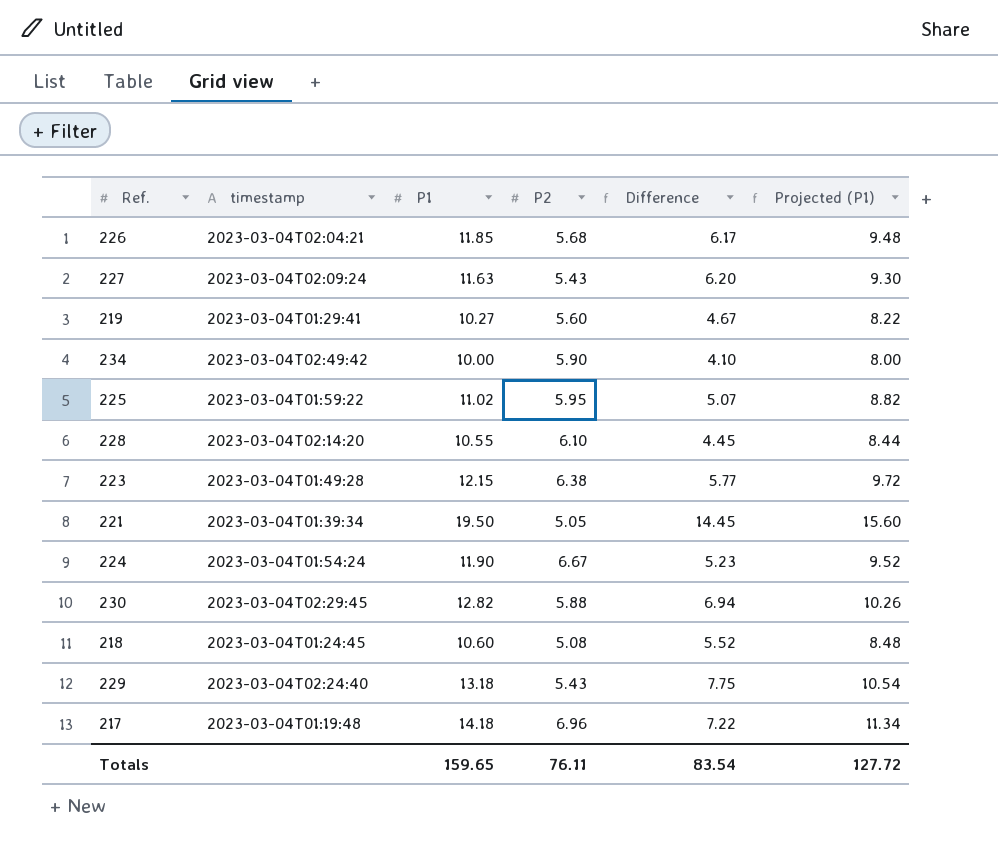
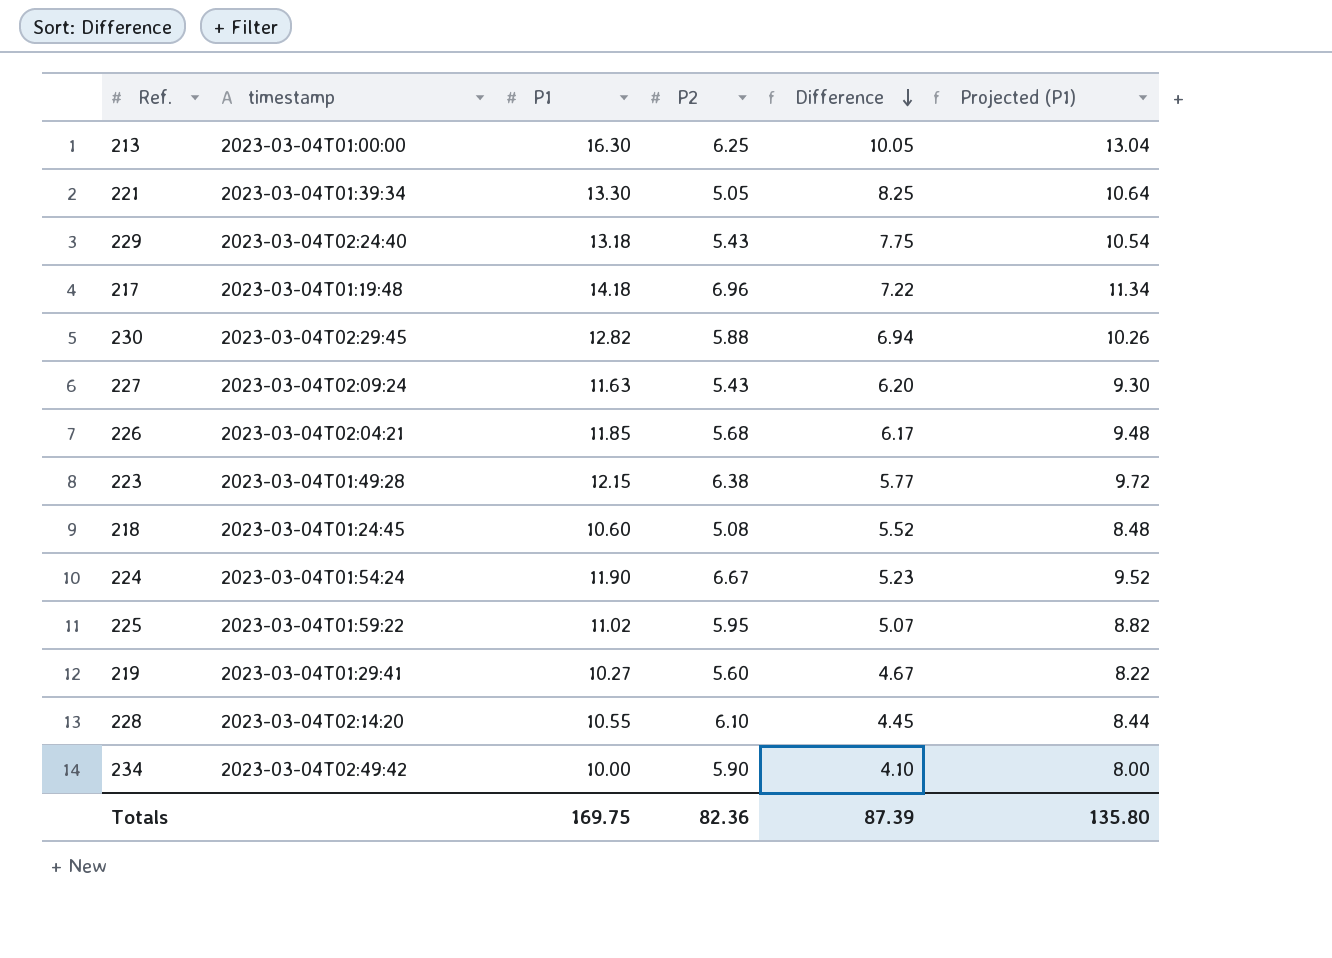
row order: none -> Difference descending
row 213: none -> 2023-03-04T01:00:00 | 16.30 | 6.25 | 10.05 | 13.04
221 | P1: 19.50 -> 13.30
221 | Difference: 14.45 -> 8.25
221 | Projected (P1): 15.60 -> 10.64
Totals | P1: 159.65 -> 169.75
Totals | P2: 76.11 -> 82.36
Totals | Difference: 83.54 -> 87.39
Totals | Projected (P1): 127.72 -> 135.80

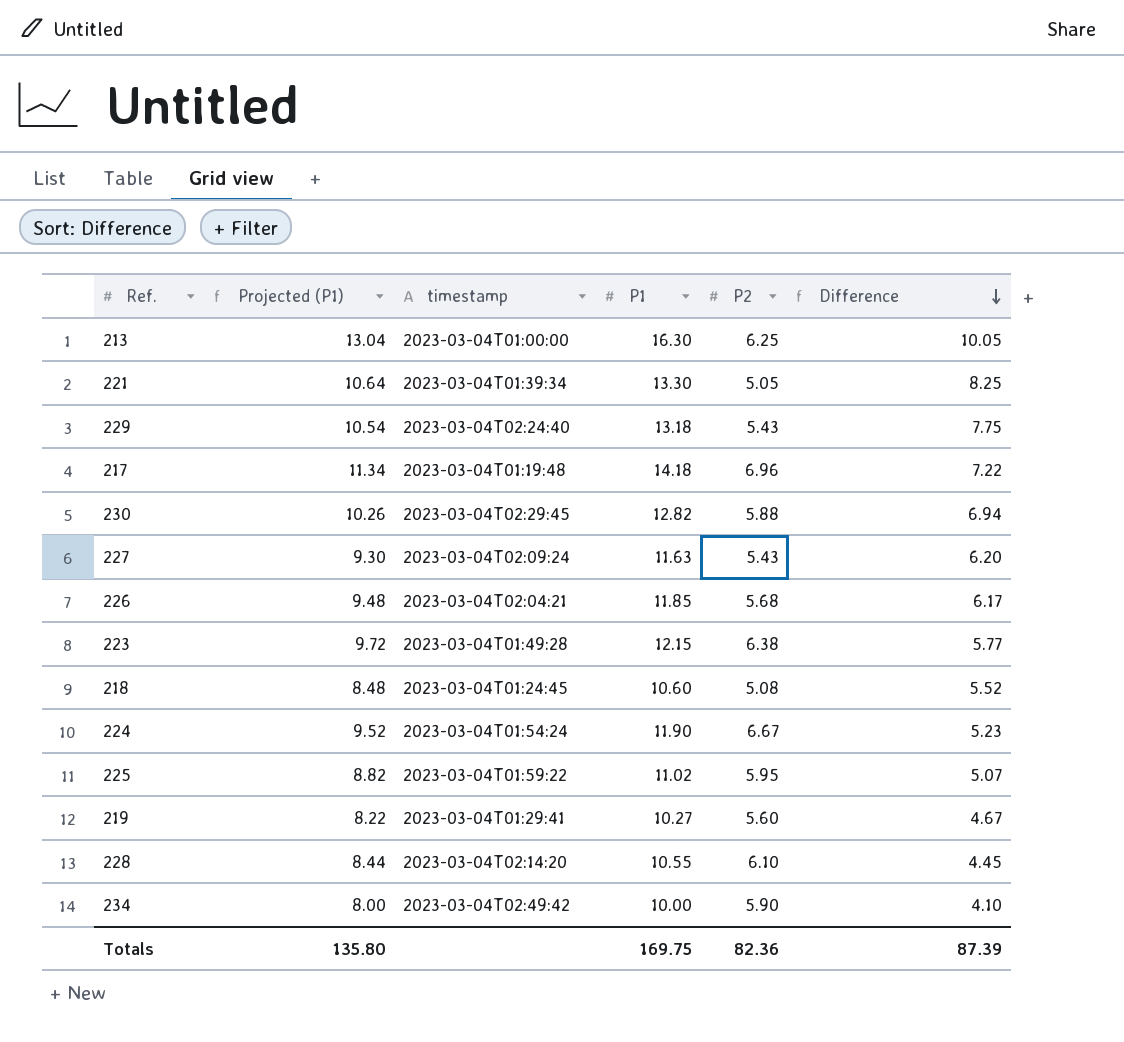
column Projected (P1) | position: 6 -> 2

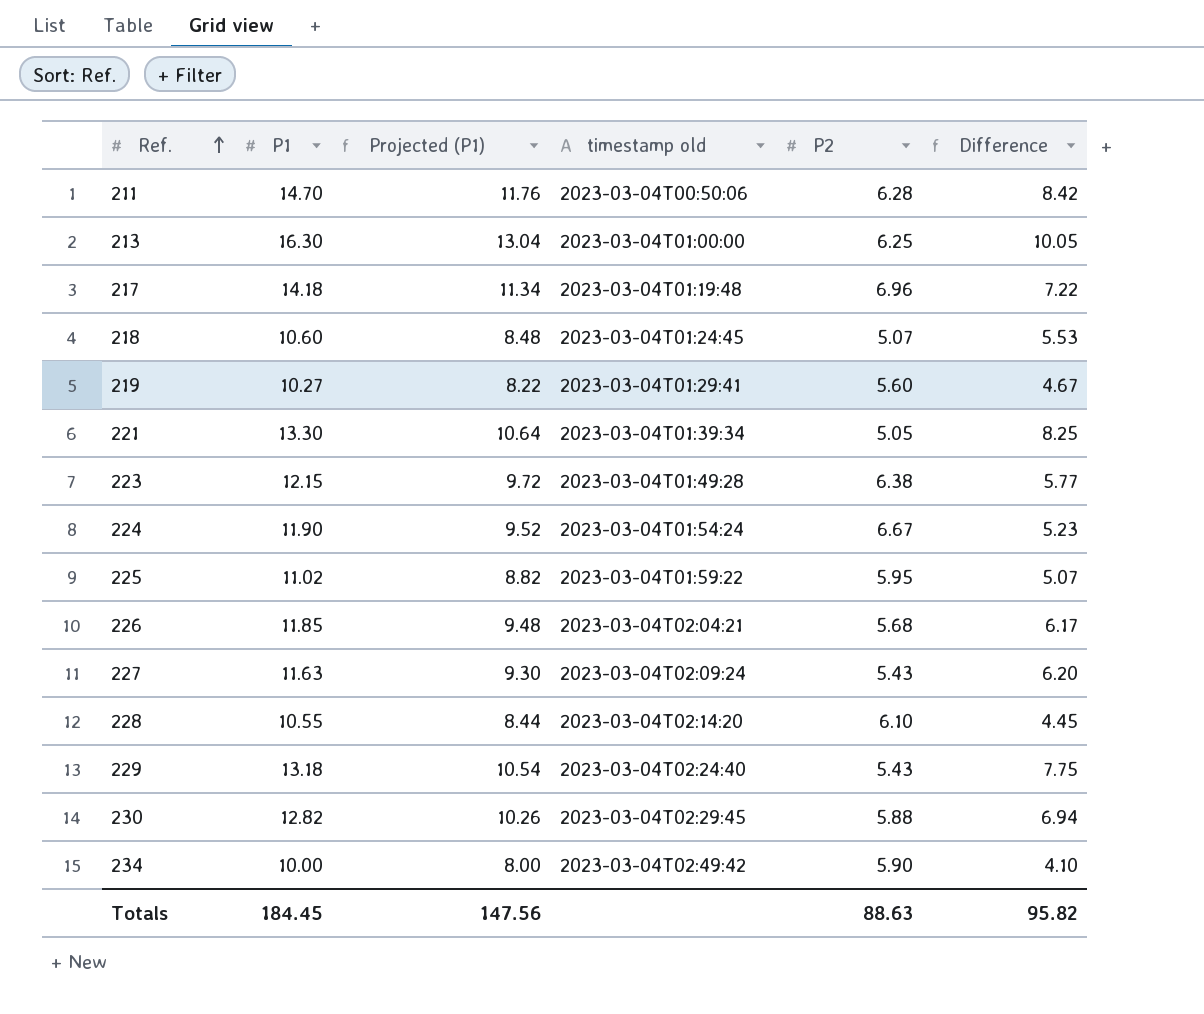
row order: Difference descending -> Ref. ascending
column P1 | position: 4 -> 2
column name: timestamp -> timestamp old
row 211: none -> 14.70 | 11.76 | 2023-03-04T00:50:06 | 6.28 | 8.42
218 | P2: 5.08 -> 5.07
218 | Difference: 5.52 -> 5.53
Totals | P1: 169.75 -> 184.45
Totals | Projected (P1): 135.80 -> 147.56
Totals | P2: 82.36 -> 88.63
Totals | Difference: 87.39 -> 95.82

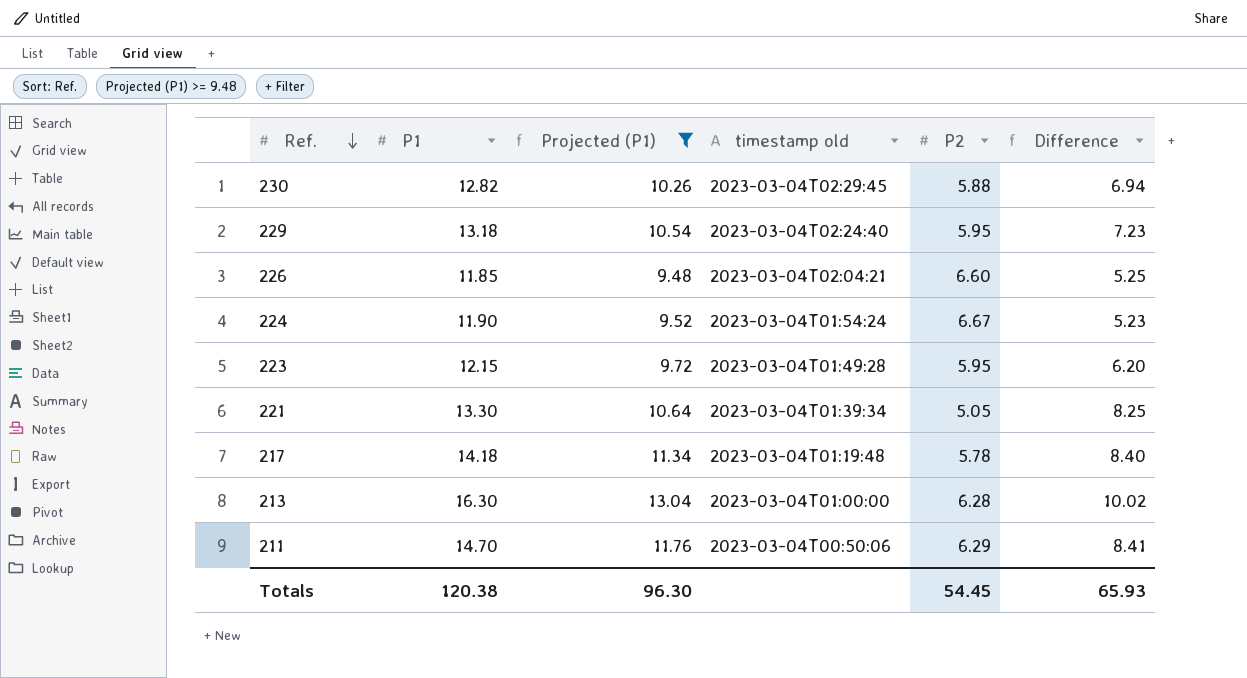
filter: none -> Projected (P1) >= 9.48
row order: Ref. ascending -> Ref. descending
229 | P2: 5.43 -> 5.95
229 | Difference: 7.75 -> 7.23
226 | P2: 5.68 -> 6.60
226 | Difference: 6.17 -> 5.25
223 | P2: 6.38 -> 5.95
223 | Difference: 5.77 -> 6.20
217 | P2: 6.96 -> 5.78
217 | Difference: 7.22 -> 8.40
213 | P2: 6.25 -> 6.28
213 | Difference: 10.05 -> 10.02
211 | P2: 6.28 -> 6.29
211 | Difference: 8.42 -> 8.41
Totals | P1: 184.45 -> 120.38
Totals | Projected (P1): 147.56 -> 96.30
Totals | P2: 88.63 -> 54.45
Totals | Difference: 95.82 -> 65.93

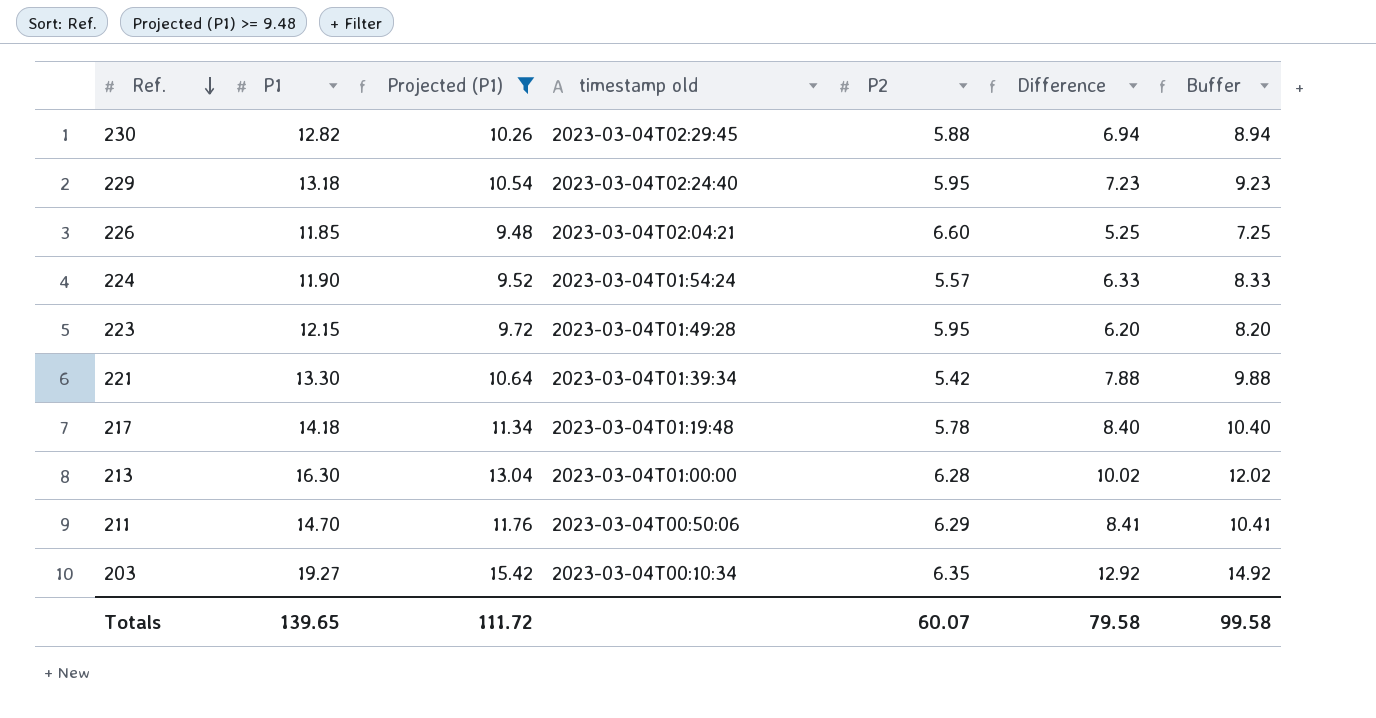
column Buffer | formula: none -> [Difference] + 2
224 | P2: 6.67 -> 5.57
224 | Difference: 5.23 -> 6.33
221 | P2: 5.05 -> 5.42
221 | Difference: 8.25 -> 7.88
row 203: none -> 19.27 | 15.42 | 2023-03-04T00:10:34 | 6.35 | 12.92 | 14.92
Totals | P1: 120.38 -> 139.65
Totals | Projected (P1): 96.30 -> 111.72
Totals | P2: 54.45 -> 60.07
Totals | Difference: 65.93 -> 79.58

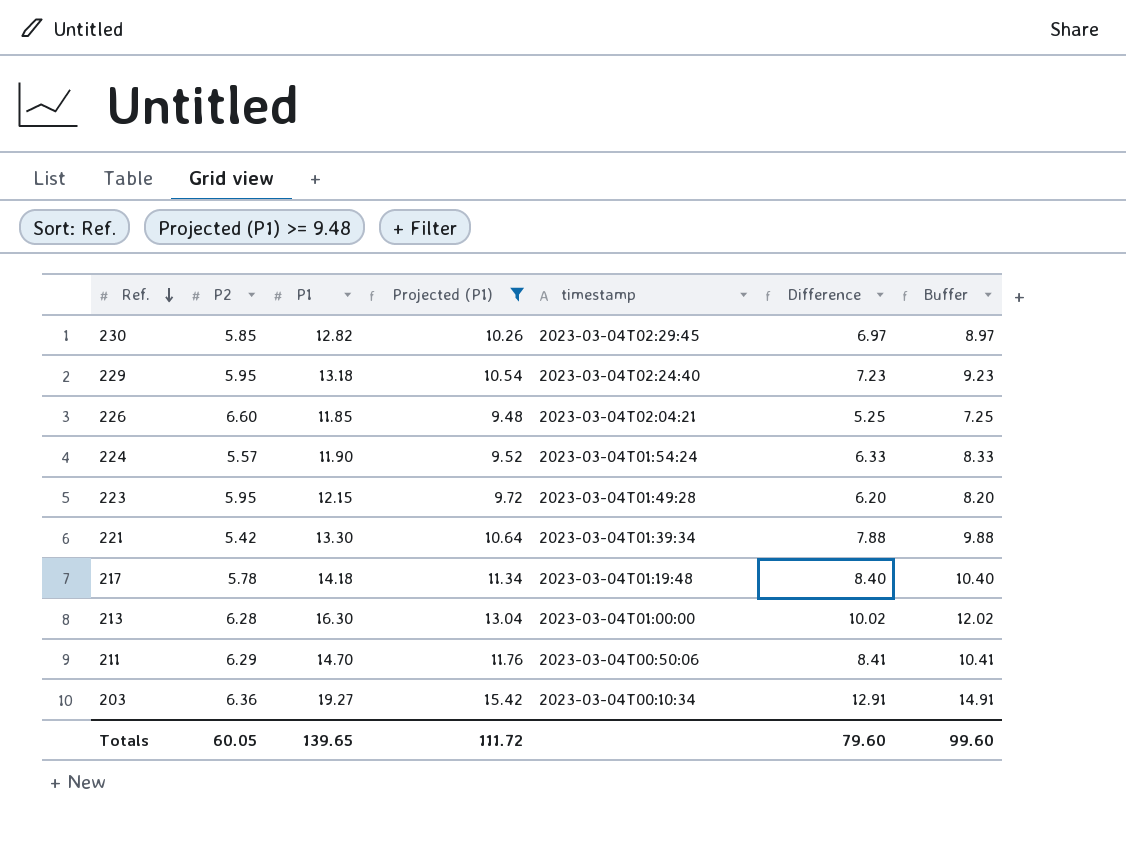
column P2 | position: 5 -> 2
column name: timestamp old -> timestamp
230 | P2: 5.88 -> 5.85
230 | Difference: 6.94 -> 6.97
230 | Buffer: 8.94 -> 8.97
203 | P2: 6.35 -> 6.36
203 | Difference: 12.92 -> 12.91
203 | Buffer: 14.92 -> 14.91
Totals | P2: 60.07 -> 60.05
Totals | Difference: 79.58 -> 79.60
Totals | Buffer: 99.58 -> 99.60

